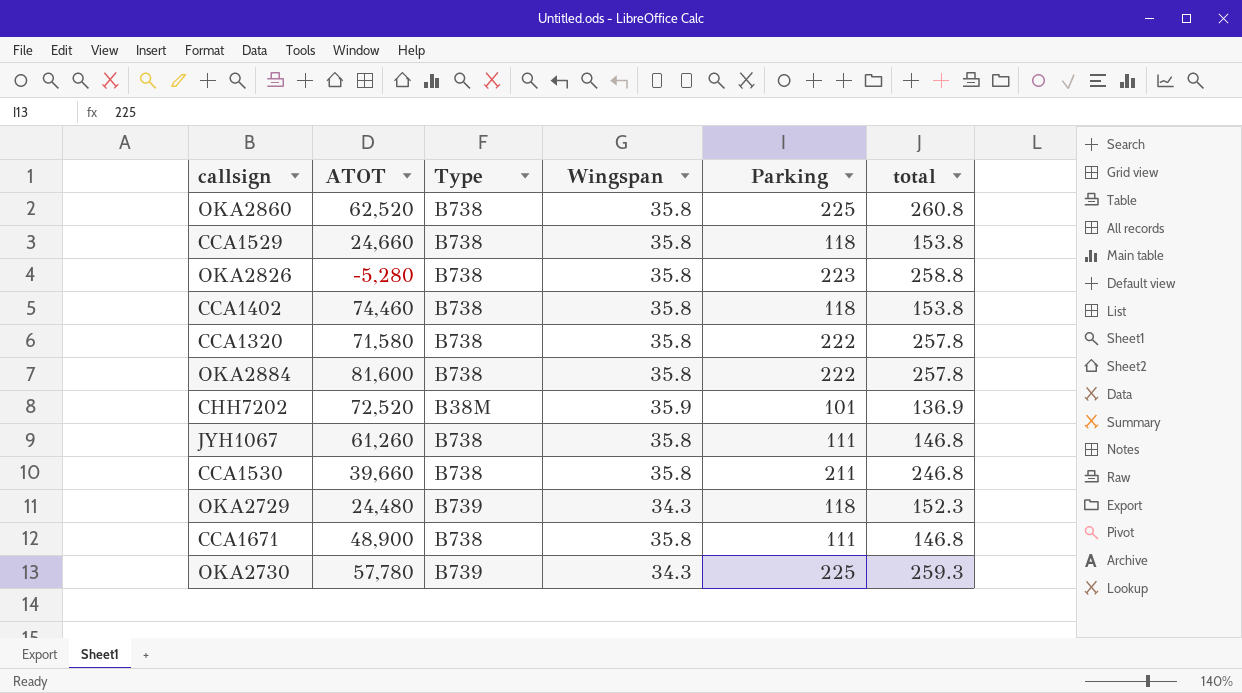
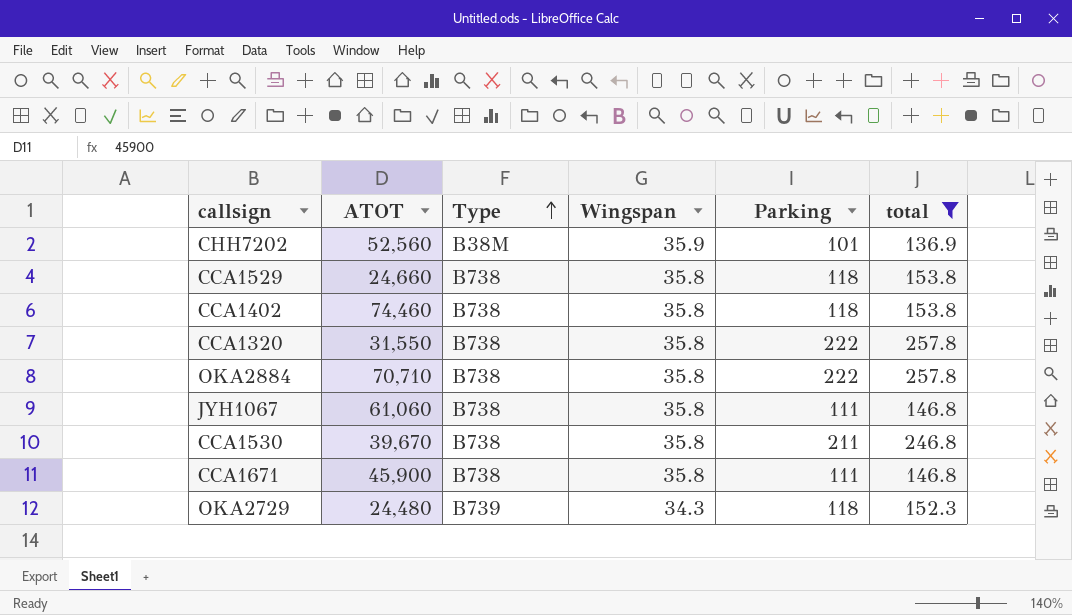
filter: none -> total <= 257.8
row order: none -> Type ascending
CHH7202 | ATOT: 72,520 -> 52,560
CCA1320 | ATOT: 71,580 -> 31,550
OKA2884 | ATOT: 81,600 -> 70,710
JYH1067 | ATOT: 61,260 -> 61,060
CCA1530 | ATOT: 39,660 -> 39,670
CCA1671 | ATOT: 48,900 -> 45,900

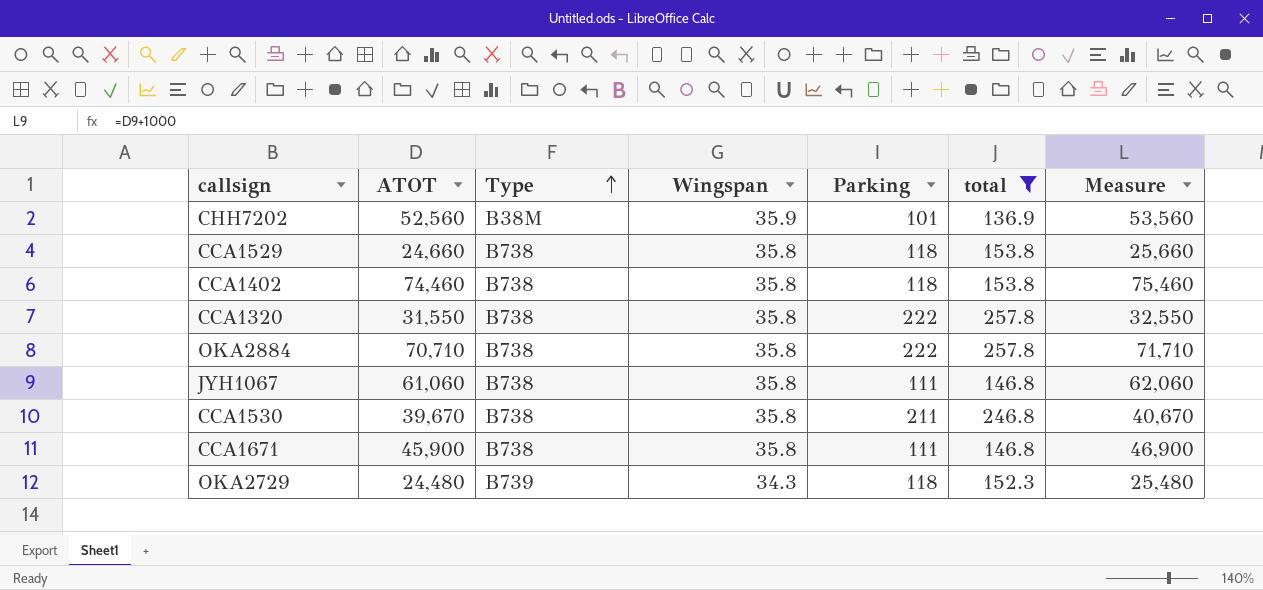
column Measure | formula: none -> [ATOT] + 1000

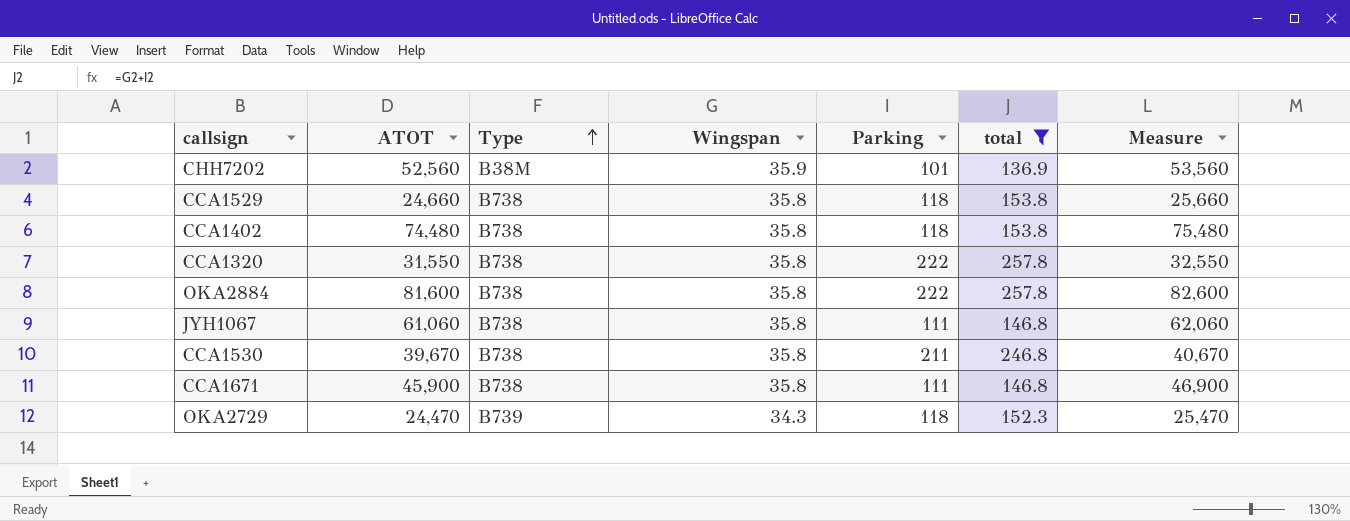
CCA1402 | ATOT: 74,460 -> 74,480
CCA1402 | Measure: 75,460 -> 75,480
OKA2884 | ATOT: 70,710 -> 81,600
OKA2884 | Measure: 71,710 -> 82,600
OKA2729 | ATOT: 24,480 -> 24,470
OKA2729 | Measure: 25,480 -> 25,470

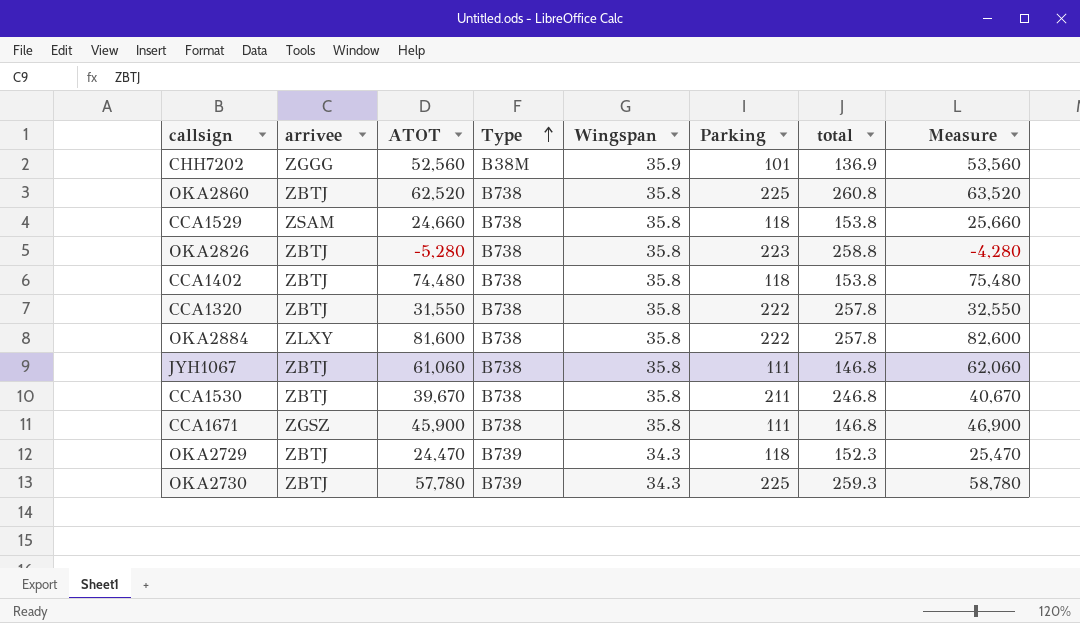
filter: total <= 257.8 -> none
column arrivee | position: none -> 2

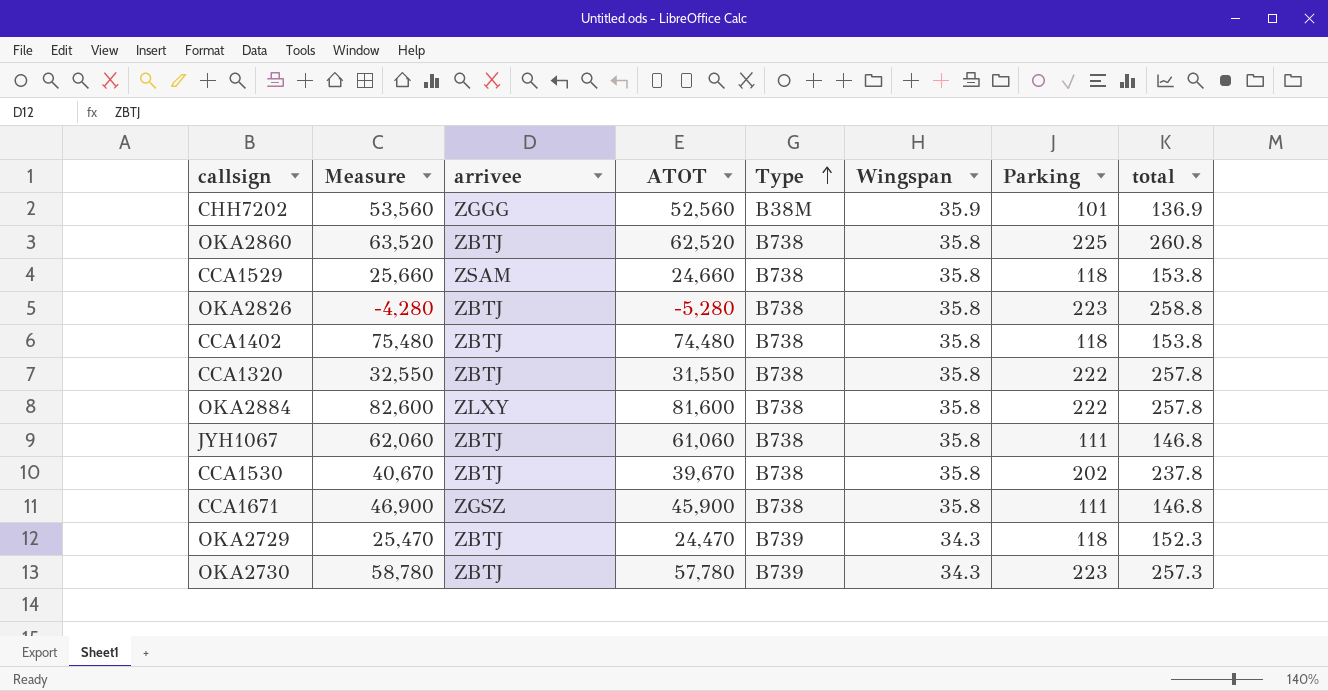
column Measure | position: 8 -> 2
CCA1530 | Parking: 211 -> 202
CCA1530 | total: 246.8 -> 237.8
OKA2730 | Parking: 225 -> 223
OKA2730 | total: 259.3 -> 257.3

